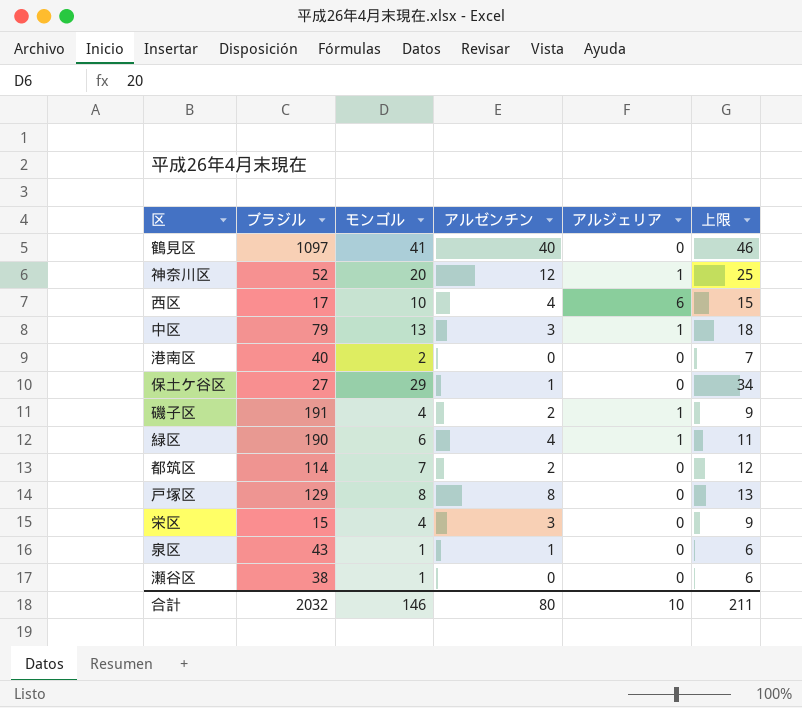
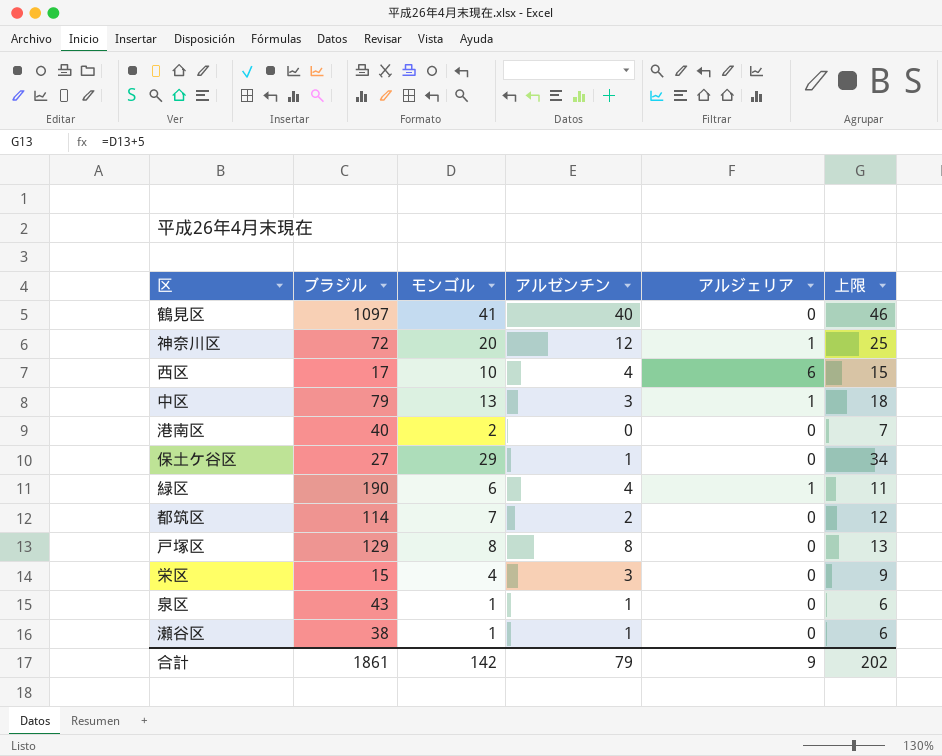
row 磯子区: 191 | 4 | 2 | 1 | 9 -> none
神奈川区 | ブラジル: 52 -> 72
瀬谷区 | アルゼンチン: 0 -> 1
合計 | ブラジル: 2032 -> 1861
合計 | モンゴル: 146 -> 142
合計 | アルゼンチン: 80 -> 79
合計 | アルジェリア: 10 -> 9
合計 | 上限: 211 -> 202

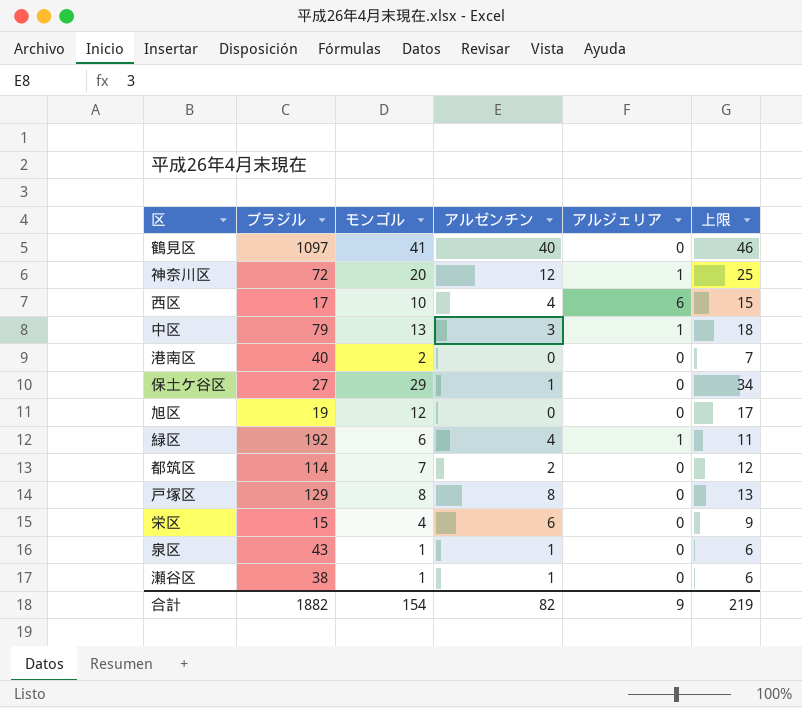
row 旭区: none -> 19 | 12 | 0 | 0 | 17
緑区 | ブラジル: 190 -> 192
栄区 | アルゼンチン: 3 -> 6
合計 | ブラジル: 1861 -> 1882
合計 | モンゴル: 142 -> 154
合計 | アルゼンチン: 79 -> 82
合計 | 上限: 202 -> 219

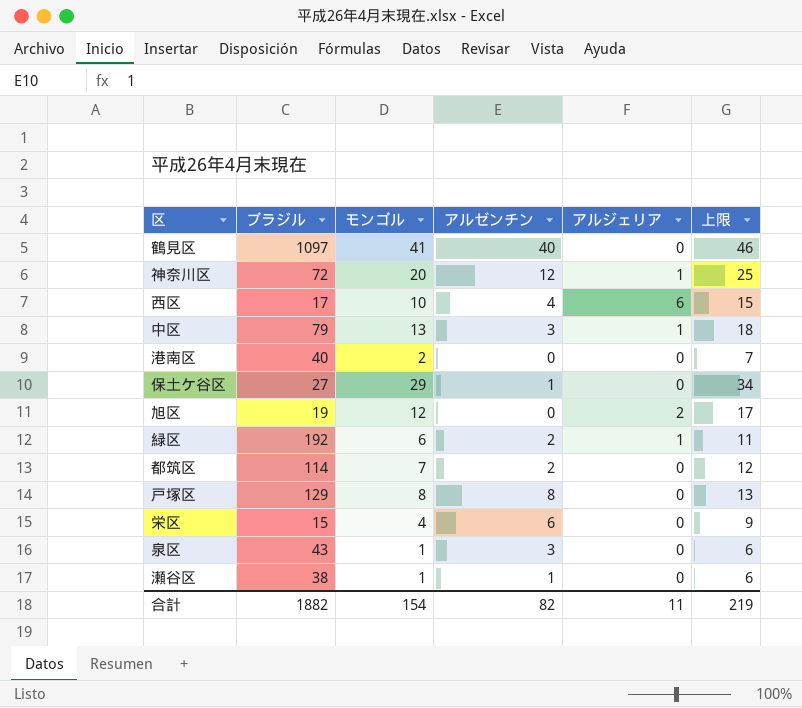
旭区 | アルジェリア: 0 -> 2
緑区 | アルゼンチン: 4 -> 2
泉区 | アルゼンチン: 1 -> 3
合計 | アルジェリア: 9 -> 11

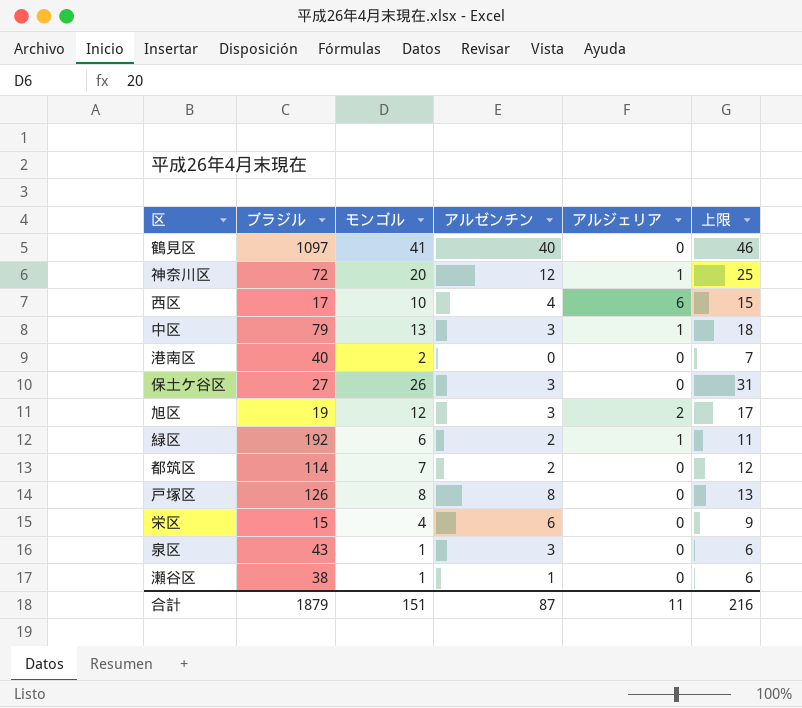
保土ケ谷区 | モンゴル: 29 -> 26
保土ケ谷区 | アルゼンチン: 1 -> 3
保土ケ谷区 | 上限: 34 -> 31
旭区 | アルゼンチン: 0 -> 3
戸塚区 | ブラジル: 129 -> 126
合計 | ブラジル: 1882 -> 1879
合計 | モンゴル: 154 -> 151
合計 | アルゼンチン: 82 -> 87
合計 | 上限: 219 -> 216

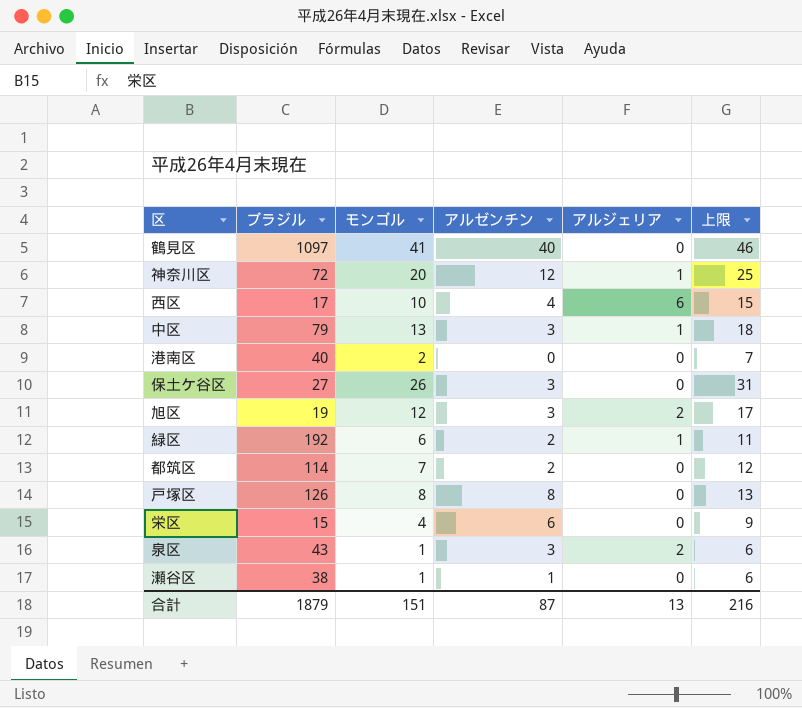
泉区 | アルジェリア: 0 -> 2
合計 | アルジェリア: 11 -> 13

